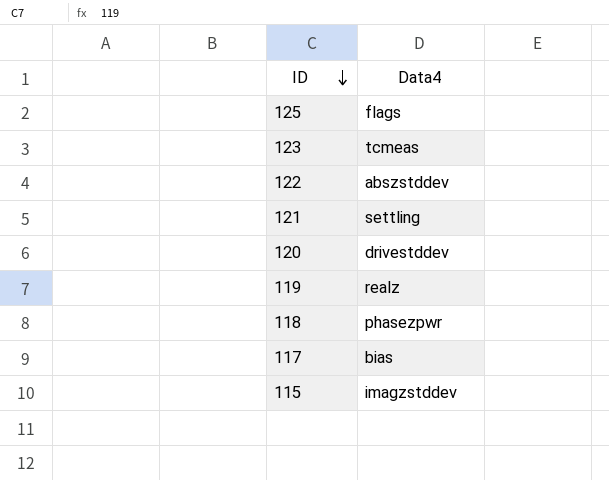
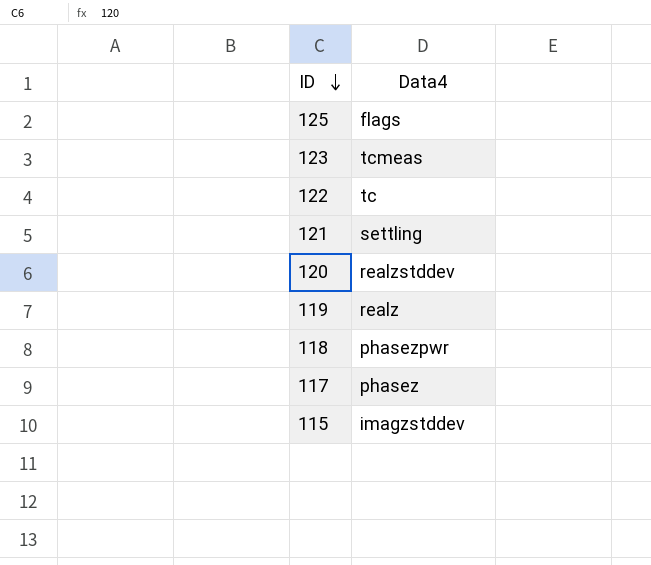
122 | Data4: abszstddev -> tc
120 | Data4: drivestddev -> realzstddev
117 | Data4: bias -> phasez

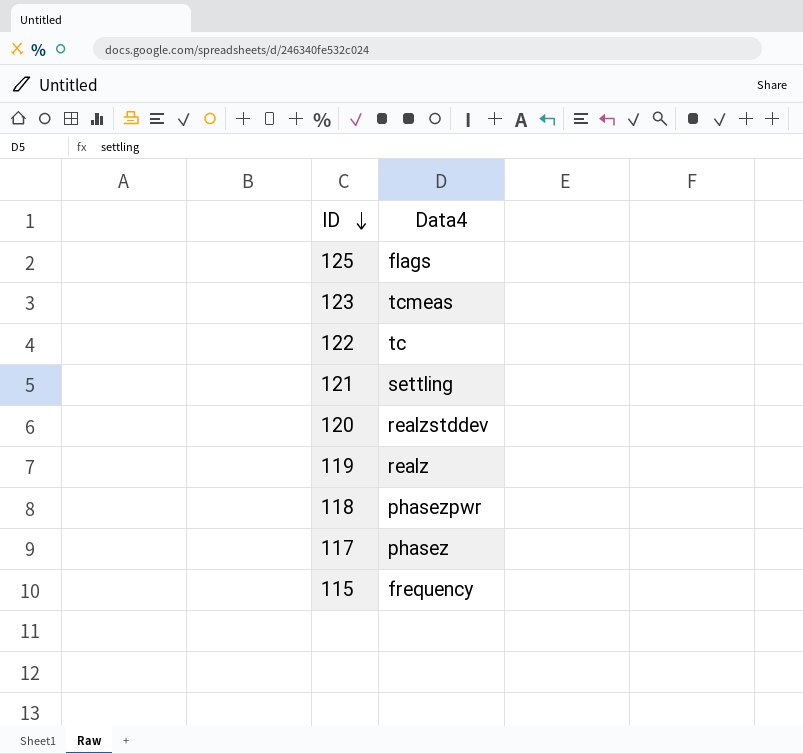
115 | Data4: imagzstddev -> frequency

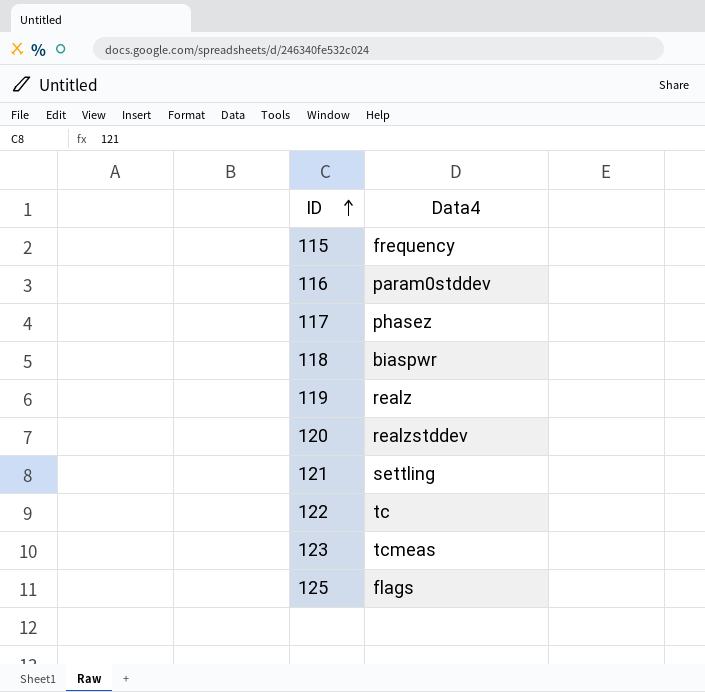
row order: ID descending -> ID ascending
row 116: none -> param0stddev
118 | Data4: phasezpwr -> biaspwr

